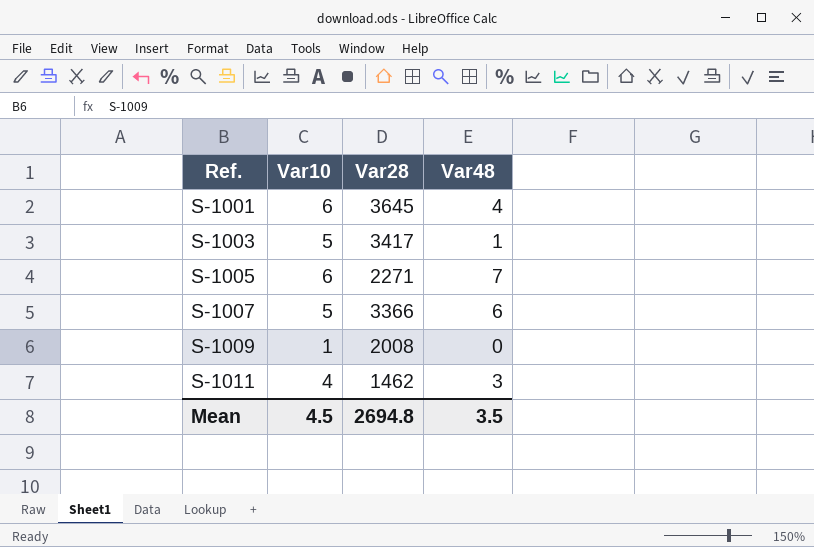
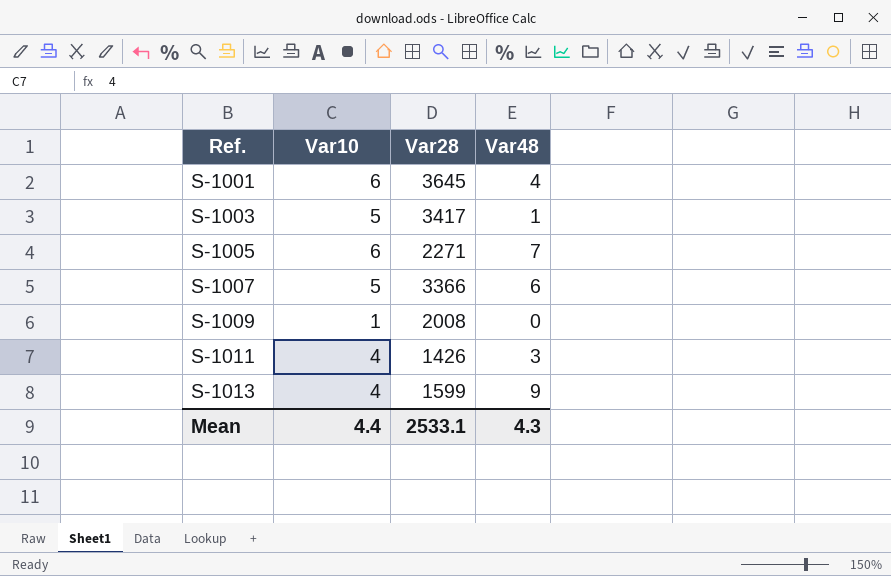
S-1011 | Var28: 1462 -> 1426
row S-1013: none -> 4 | 1599 | 9
Mean | Var10: 4.5 -> 4.4
Mean | Var28: 2694.8 -> 2533.1
Mean | Var48: 3.5 -> 4.3

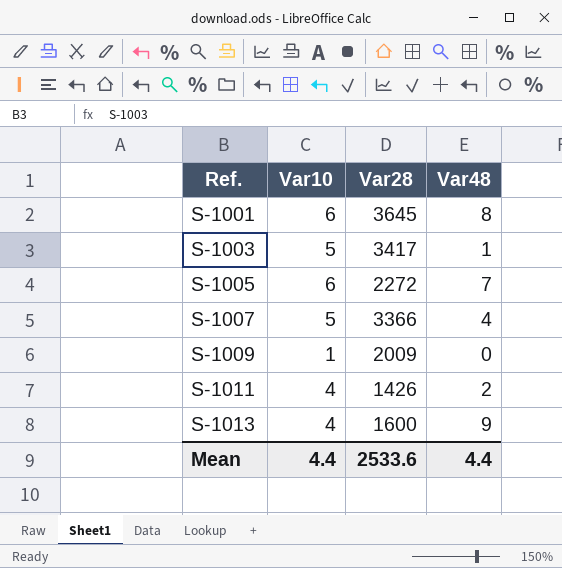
S-1001 | Var48: 4 -> 8
S-1005 | Var28: 2271 -> 2272
S-1007 | Var48: 6 -> 4
S-1009 | Var28: 2008 -> 2009
S-1011 | Var48: 3 -> 2
S-1013 | Var28: 1599 -> 1600
Mean | Var28: 2533.1 -> 2533.6
Mean | Var48: 4.3 -> 4.4

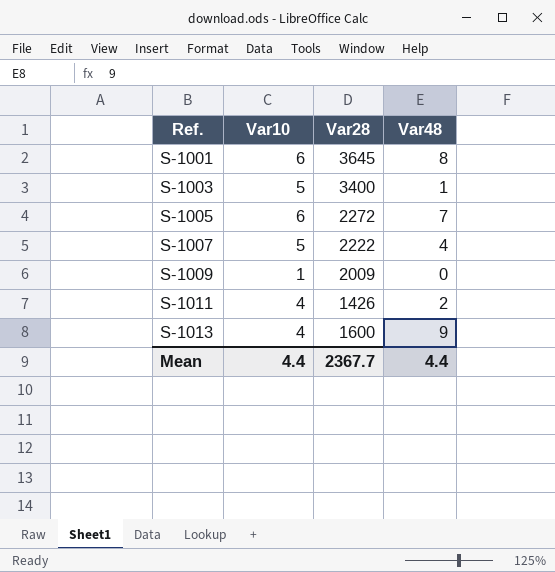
S-1003 | Var28: 3417 -> 3400
S-1007 | Var28: 3366 -> 2222
Mean | Var28: 2533.6 -> 2367.7

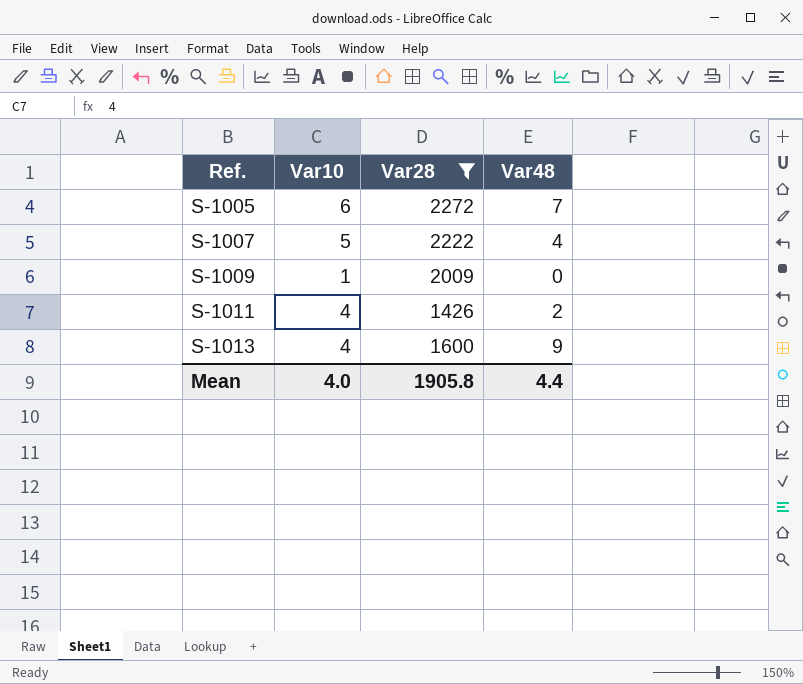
filter: none -> Var28 <= 2272
Mean | Var10: 4.4 -> 4.0
Mean | Var28: 2367.7 -> 1905.8

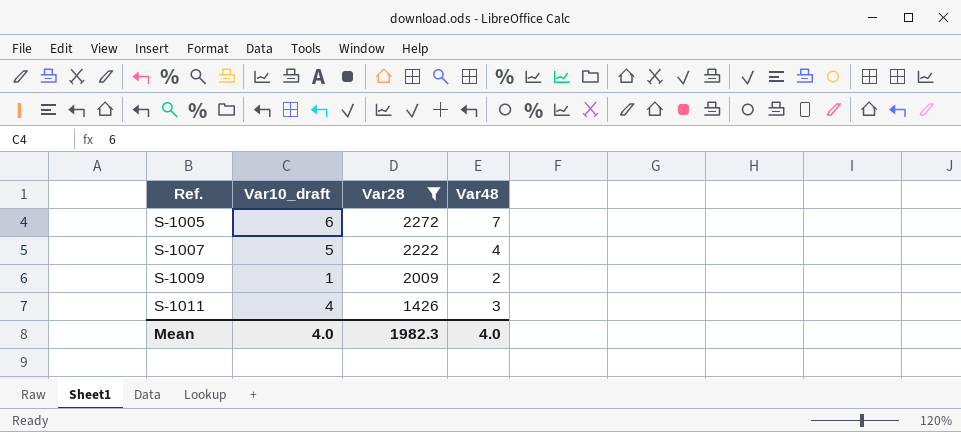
column name: Var10 -> Var10_draft
row S-1013: 4 | 1600 | 9 -> none
S-1009 | Var48: 0 -> 2
S-1011 | Var48: 2 -> 3
Mean | Var28: 1905.8 -> 1982.3
Mean | Var48: 4.4 -> 4.0

